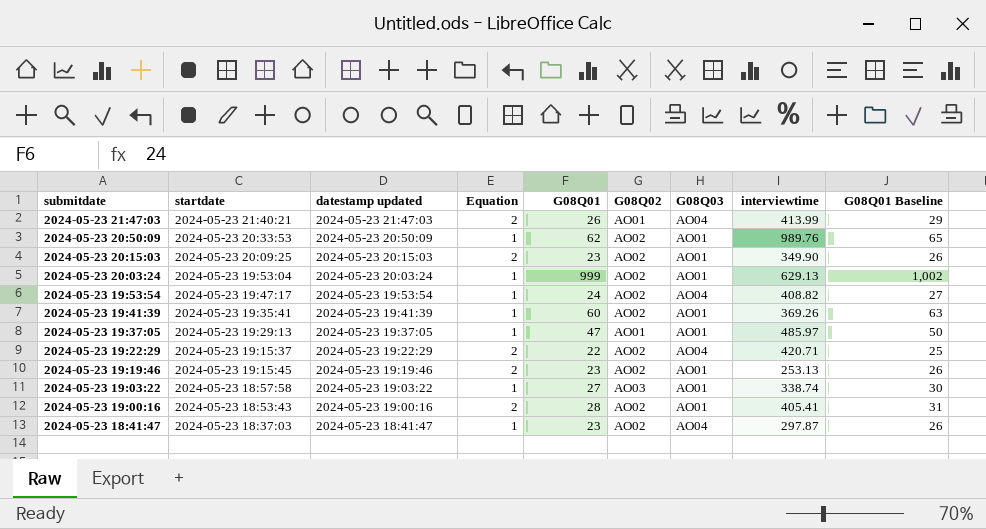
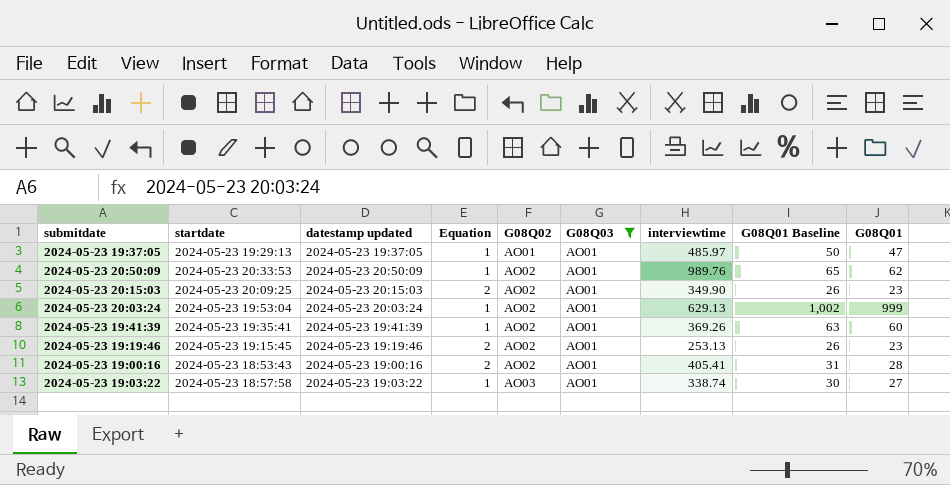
filter: none -> G08Q03 = AO01
row order: submitdate descending -> G08Q02 ascending
column G08Q01 | position: 5 -> 9

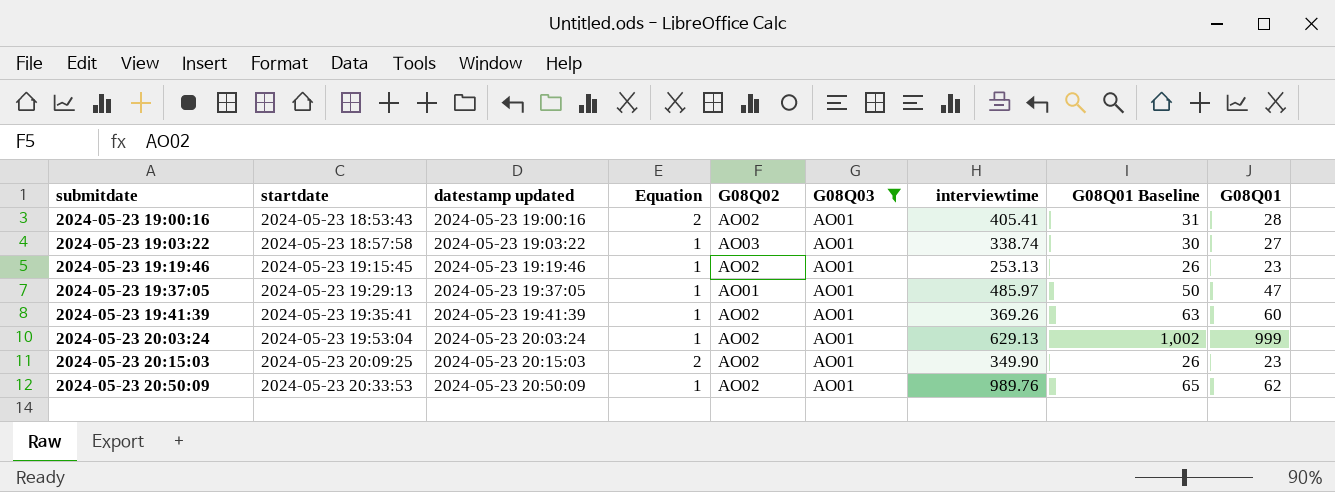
row order: G08Q02 ascending -> submitdate ascending
2024-05-23 19:19:46 | Equation: 2 -> 1

